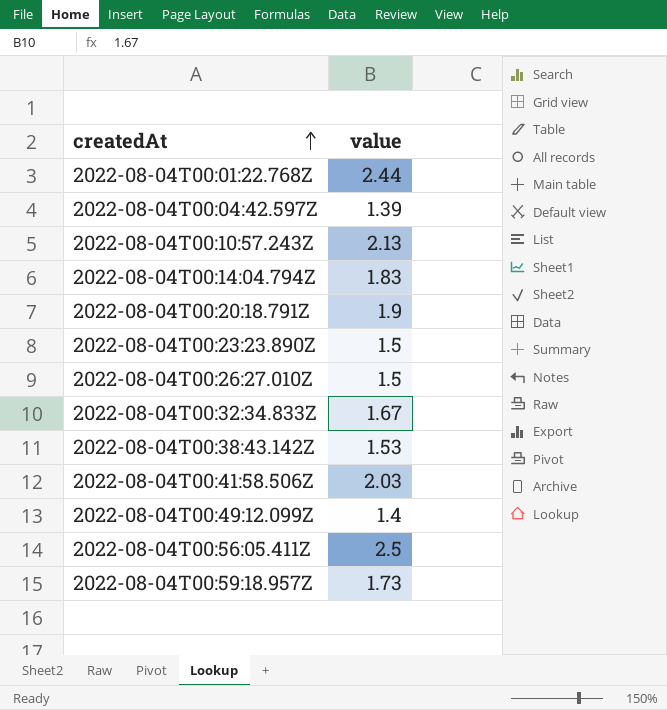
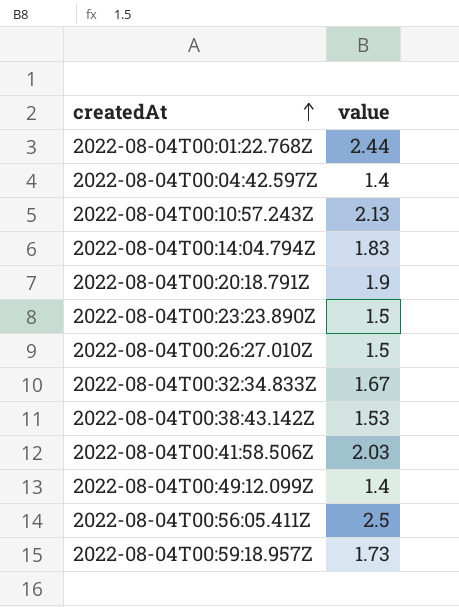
2022-08-04T00:04:42.597Z | value: 1.39 -> 1.4

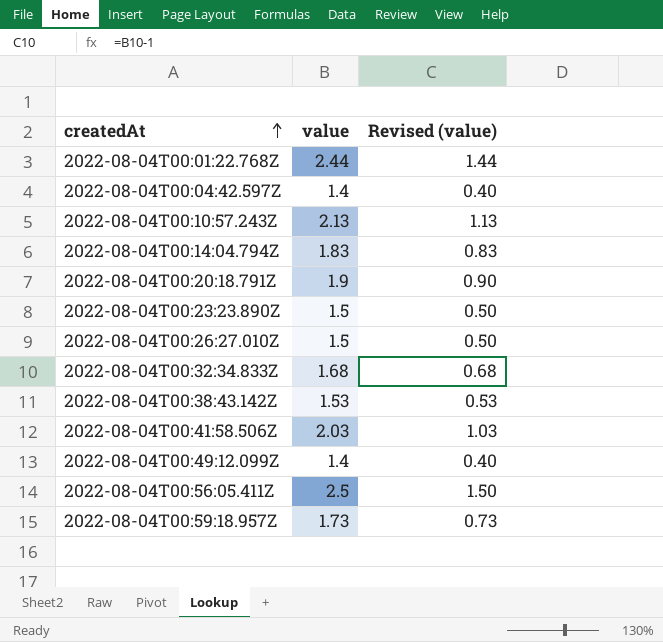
column Revised (value) | formula: none -> [value] - 1
2022-08-04T00:32:34.833Z | value: 1.67 -> 1.68

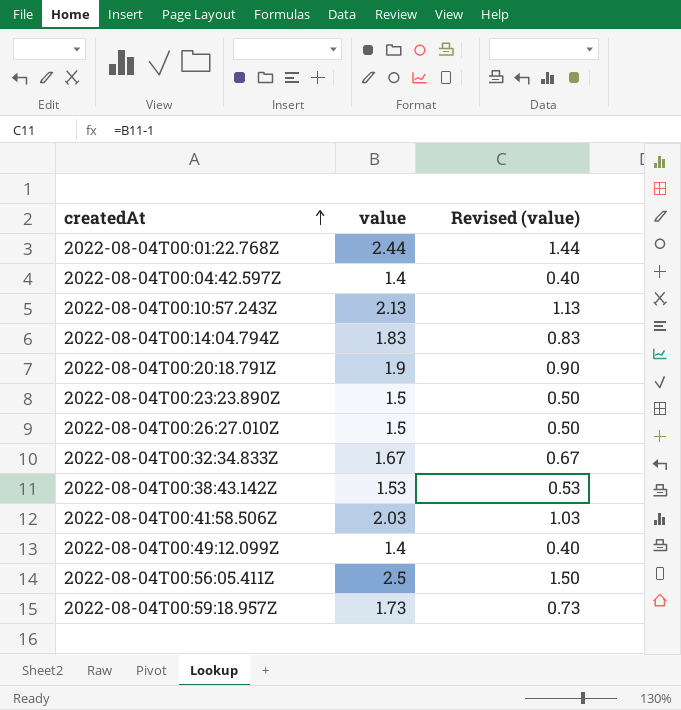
2022-08-04T00:32:34.833Z | value: 1.68 -> 1.67
2022-08-04T00:32:34.833Z | Revised (value): 0.68 -> 0.67

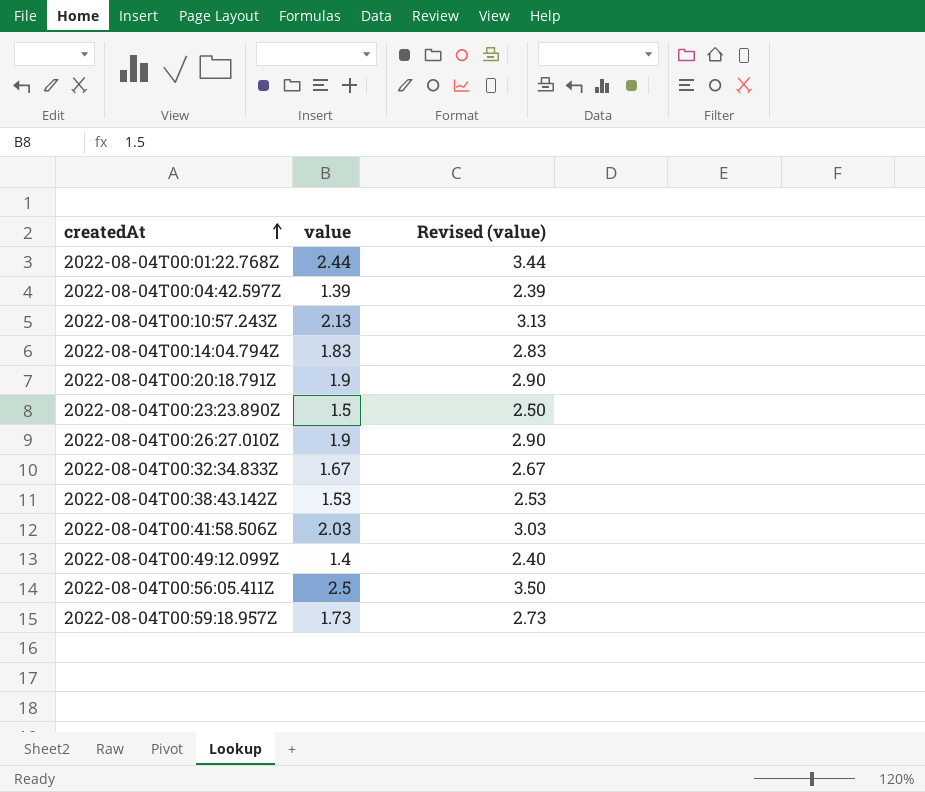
column Revised (value) | formula: [value] - 1 -> [value] + 1
2022-08-04T00:04:42.597Z | value: 1.4 -> 1.39
2022-08-04T00:26:27.010Z | value: 1.5 -> 1.9

